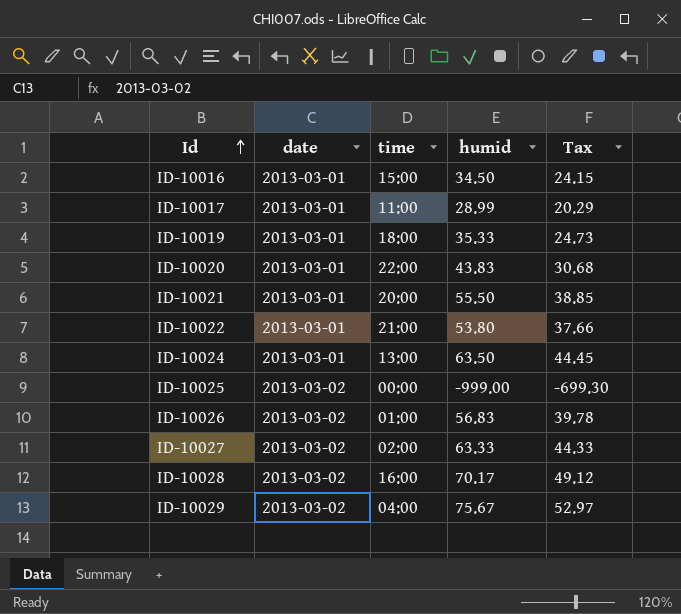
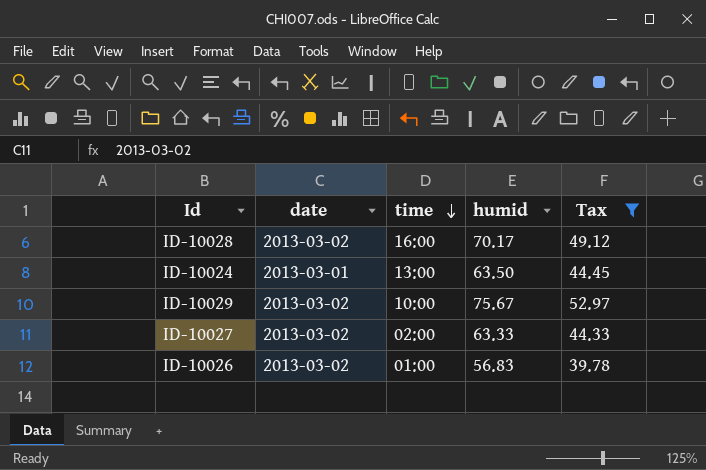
filter: none -> Tax >= 39.78
row order: Id ascending -> time descending
ID-10029 | time: 04:00 -> 10:00

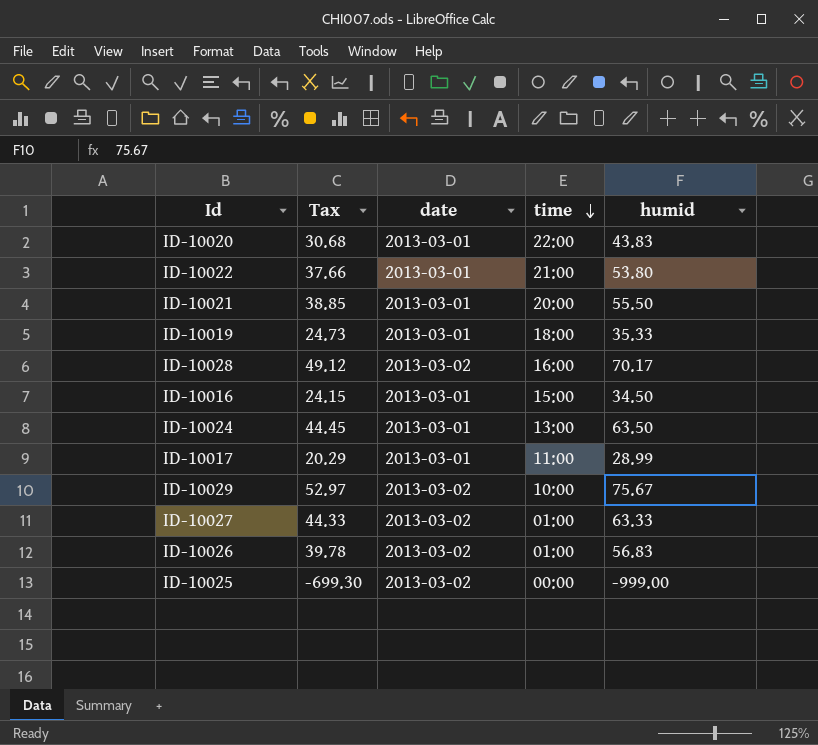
filter: Tax >= 39.78 -> none
column Tax | position: 5 -> 2
ID-10027 | time: 02:00 -> 01:00

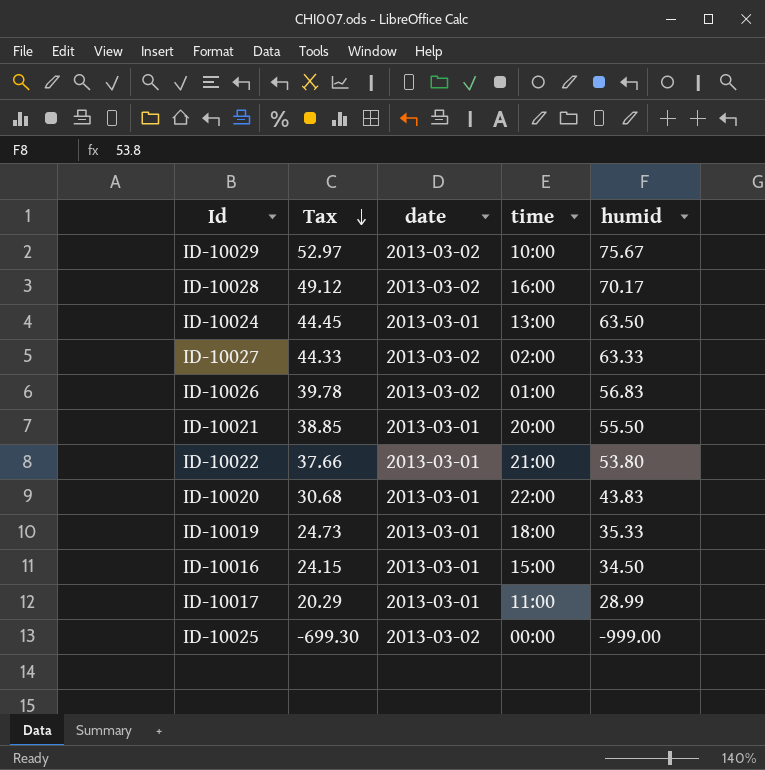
row order: time descending -> Tax descending
ID-10027 | time: 01:00 -> 02:00

